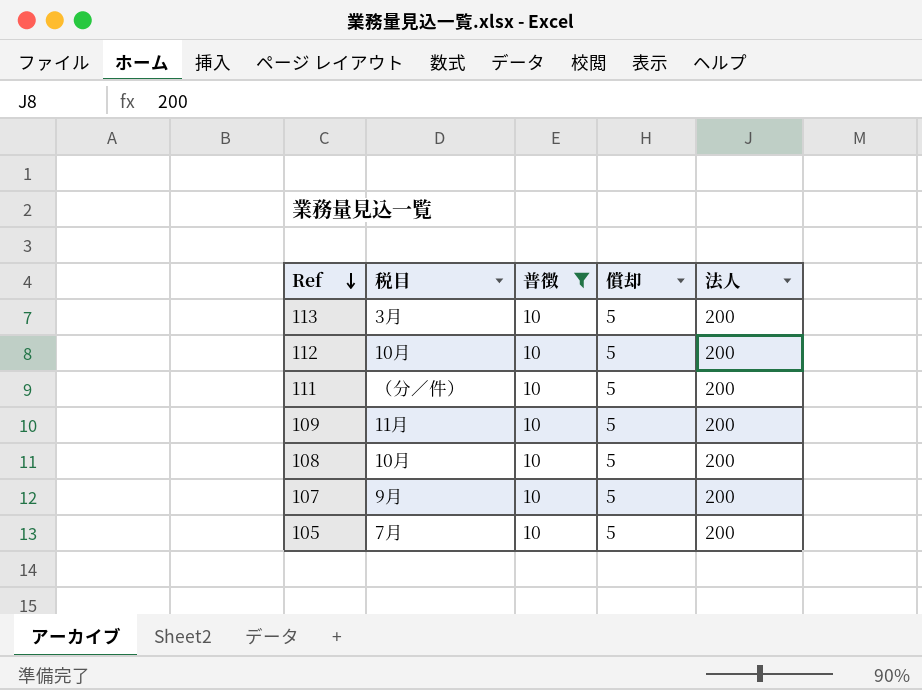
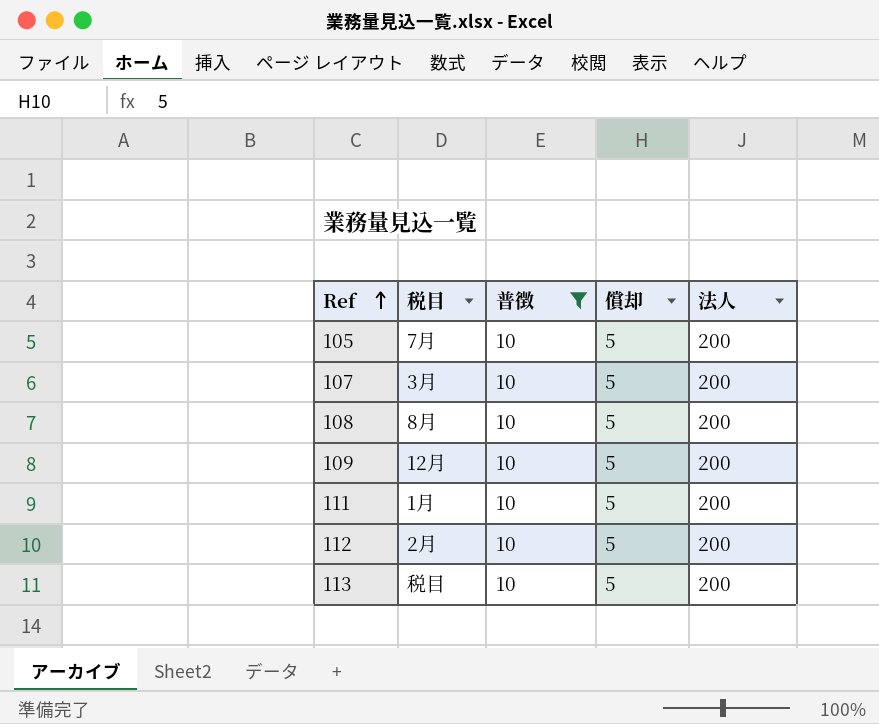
row order: Ref descending -> Ref ascending
107 | 税目: 9月 -> 3月
108 | 税目: 10月 -> 8月
109 | 税目: 11月 -> 12月
111 | 税目: （分／件） -> 1月
112 | 税目: 10月 -> 2月
113 | 税目: 3月 -> 税目

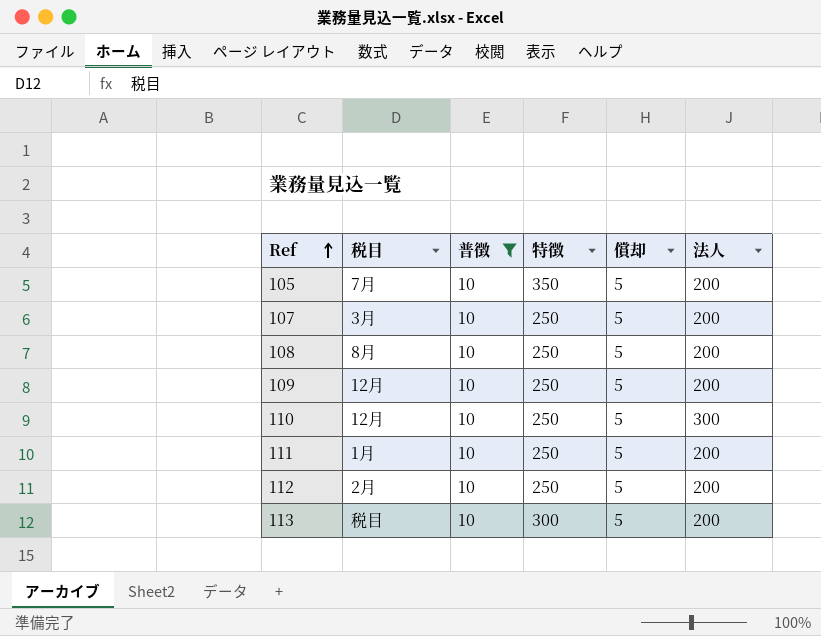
column 特徴 | position: none -> 4
row 110: none -> 12月 | 10 | 250 | 5 | 300

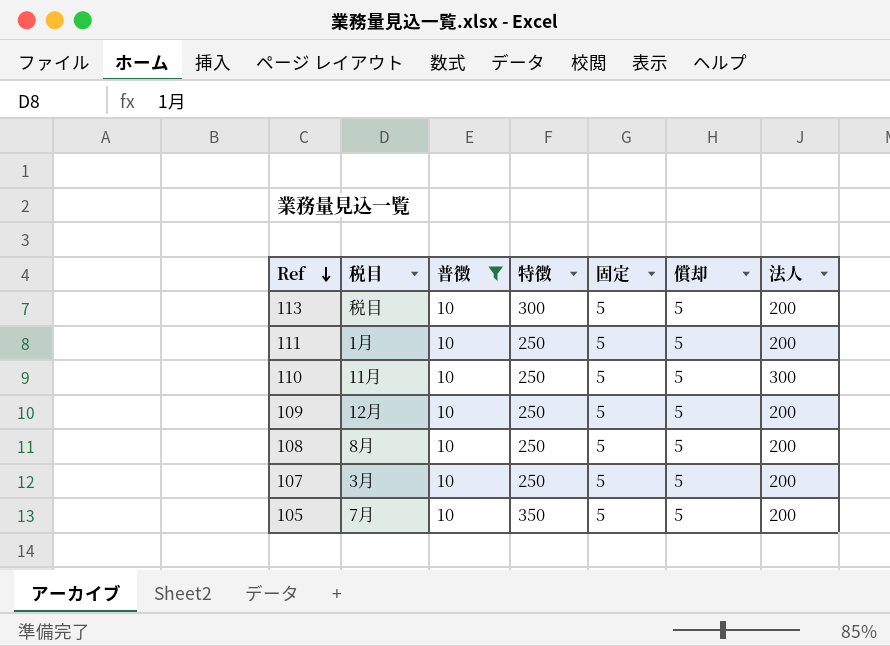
row order: Ref ascending -> Ref descending
column 固定 | position: none -> 5
row 112: 2月 | 10 | 250 | 5 | 200 -> none
110 | 税目: 12月 -> 11月

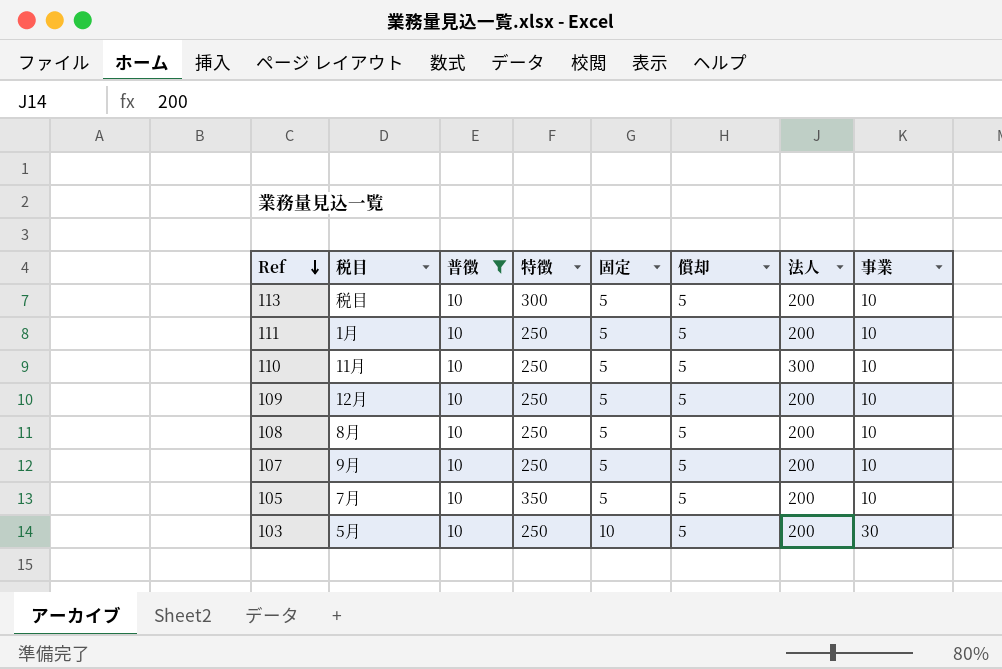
column 事業 | position: none -> 8
107 | 税目: 3月 -> 9月
row 103: none -> 5月 | 10 | 250 | 10 | 5 | 200 | 30

